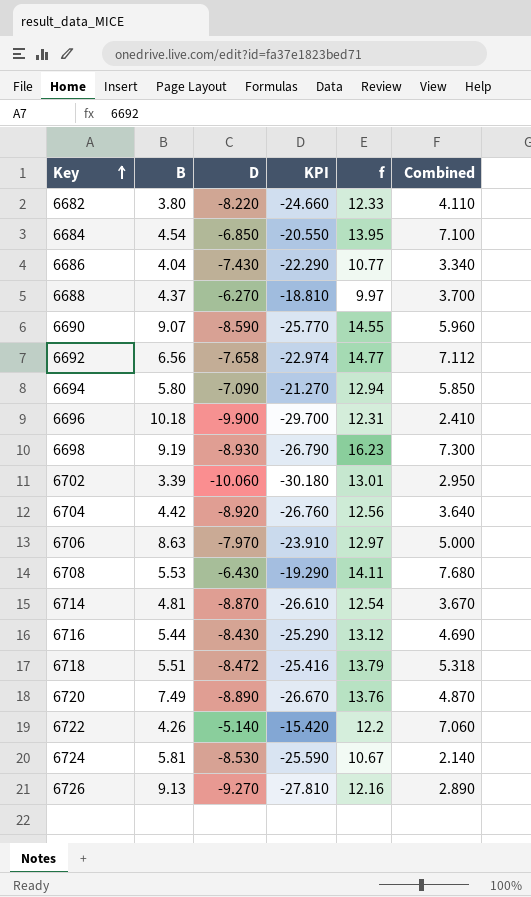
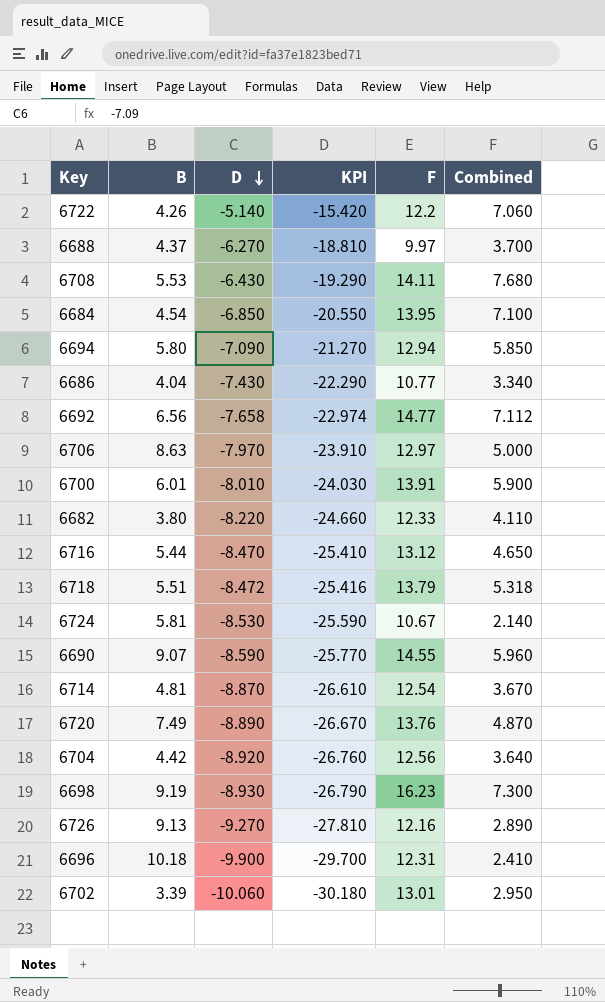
row order: Key ascending -> D descending
column name: f -> F
row 6700: none -> 6.01 | -8.010 | -24.030 | 13.91 | 5.900
6716 | D: -8.430 -> -8.470
6716 | KPI: -25.290 -> -25.410
6716 | Combined: 4.690 -> 4.650

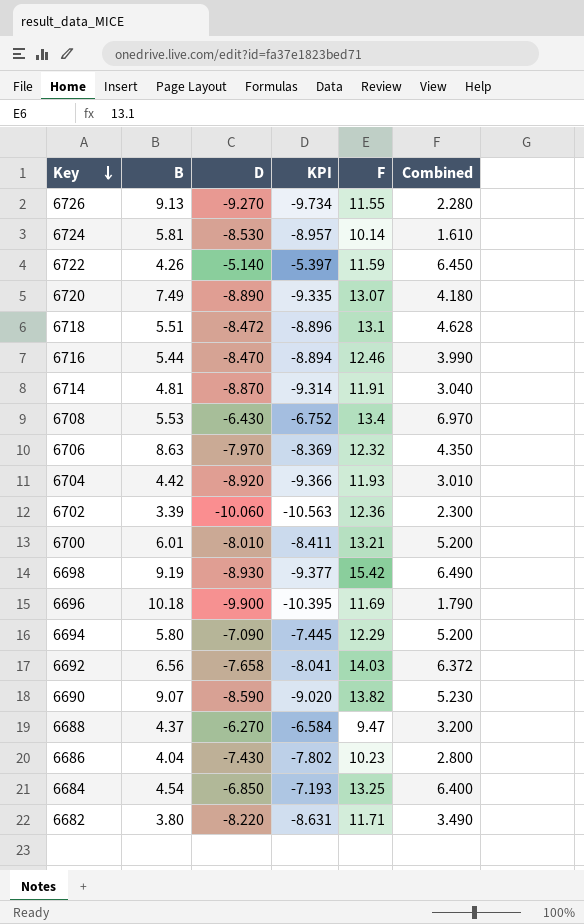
row order: D descending -> Key descending
column KPI | formula: [D] * 3 -> [D] * 1.05
6726 | F: 12.16 -> 11.55
6726 | Combined: 2.890 -> 2.280
6724 | F: 10.67 -> 10.14
6724 | Combined: 2.140 -> 1.610
6722 | F: 12.2 -> 11.59
6722 | Combined: 7.060 -> 6.450
6720 | F: 13.76 -> 13.07
6720 | Combined: 4.870 -> 4.180
6718 | F: 13.79 -> 13.1
6718 | Combined: 5.318 -> 4.628
6716 | F: 13.12 -> 12.46
6716 | Combined: 4.650 -> 3.990
6714 | F: 12.54 -> 11.91
6714 | Combined: 3.670 -> 3.040
6708 | F: 14.11 -> 13.4
6708 | Combined: 7.680 -> 6.970
6706 | F: 12.97 -> 12.32
6706 | Combined: 5.000 -> 4.350
6704 | F: 12.56 -> 11.93
6704 | Combined: 3.640 -> 3.010
6702 | F: 13.01 -> 12.36
6702 | Combined: 2.950 -> 2.300
6700 | F: 13.91 -> 13.21
6700 | Combined: 5.900 -> 5.200
6698 | F: 16.23 -> 15.42
6698 | Combined: 7.300 -> 6.490
6696 | F: 12.31 -> 11.69
6696 | Combined: 2.410 -> 1.790
6694 | F: 12.94 -> 12.29
6694 | Combined: 5.850 -> 5.200
6692 | F: 14.77 -> 14.03
6692 | Combined: 7.112 -> 6.372
6690 | F: 14.55 -> 13.82
6690 | Combined: 5.960 -> 5.230
6688 | F: 9.97 -> 9.47
6688 | Combined: 3.700 -> 3.200
6686 | F: 10.77 -> 10.23
6686 | Combined: 3.340 -> 2.800
6684 | F: 13.95 -> 13.25
6684 | Combined: 7.100 -> 6.400
6682 | F: 12.33 -> 11.71
6682 | Combined: 4.110 -> 3.490

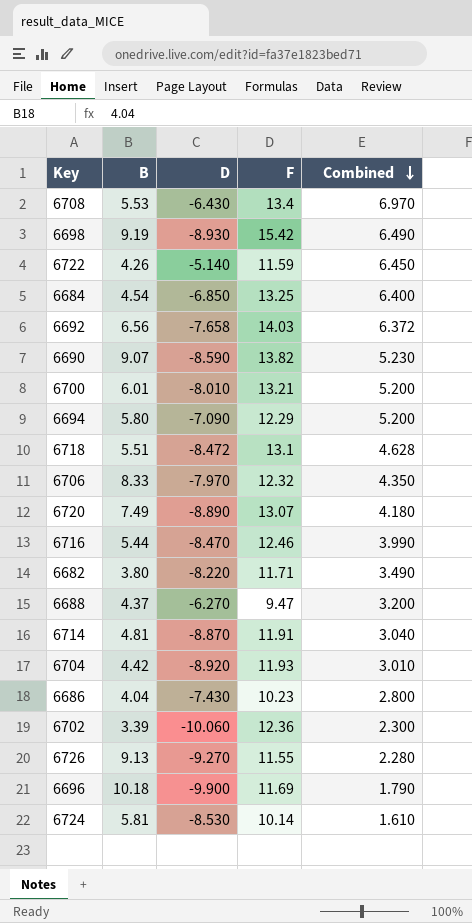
row order: Key descending -> Combined descending
column KPI | formula: [D] * 1.05 -> none
6706 | B: 8.63 -> 8.33

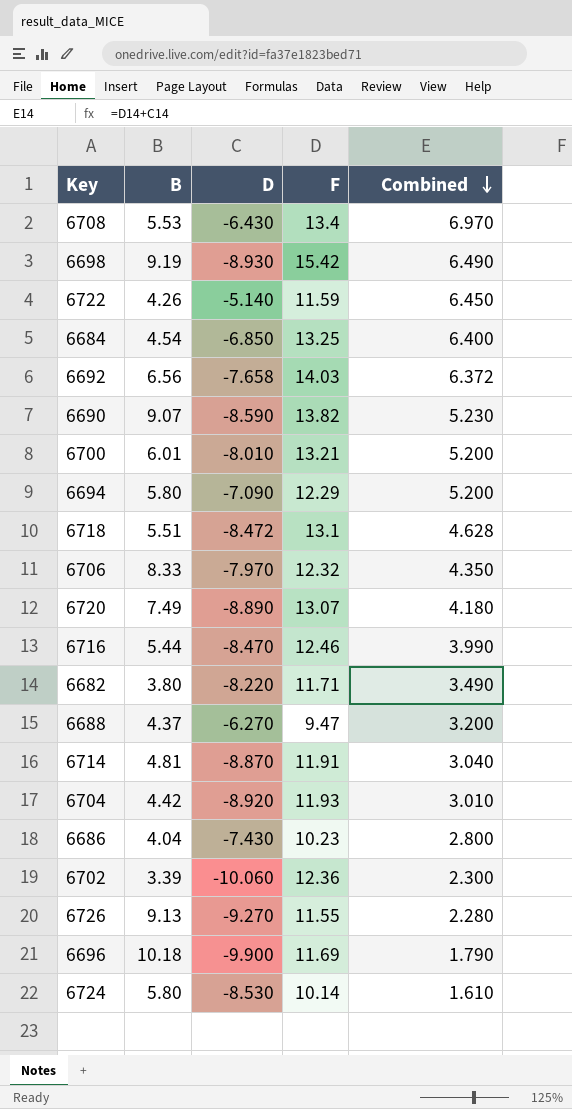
6724 | B: 5.81 -> 5.80

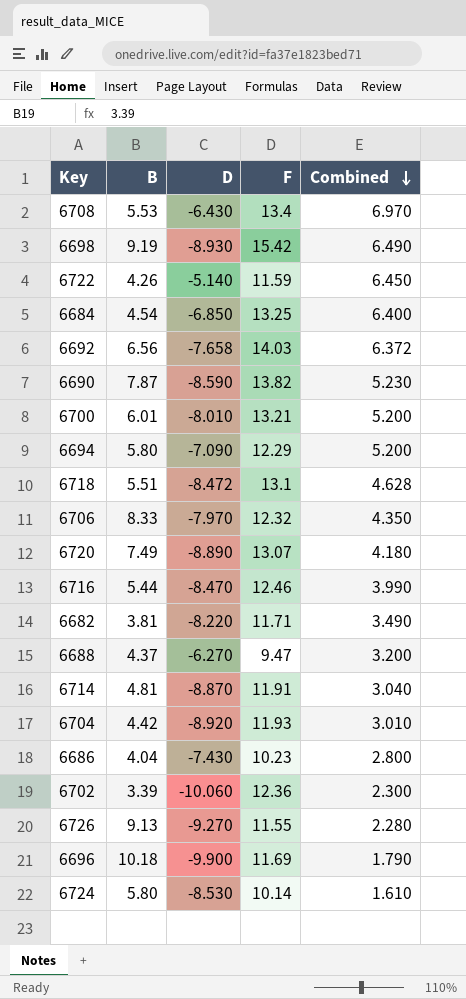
6690 | B: 9.07 -> 7.87
6682 | B: 3.80 -> 3.81

